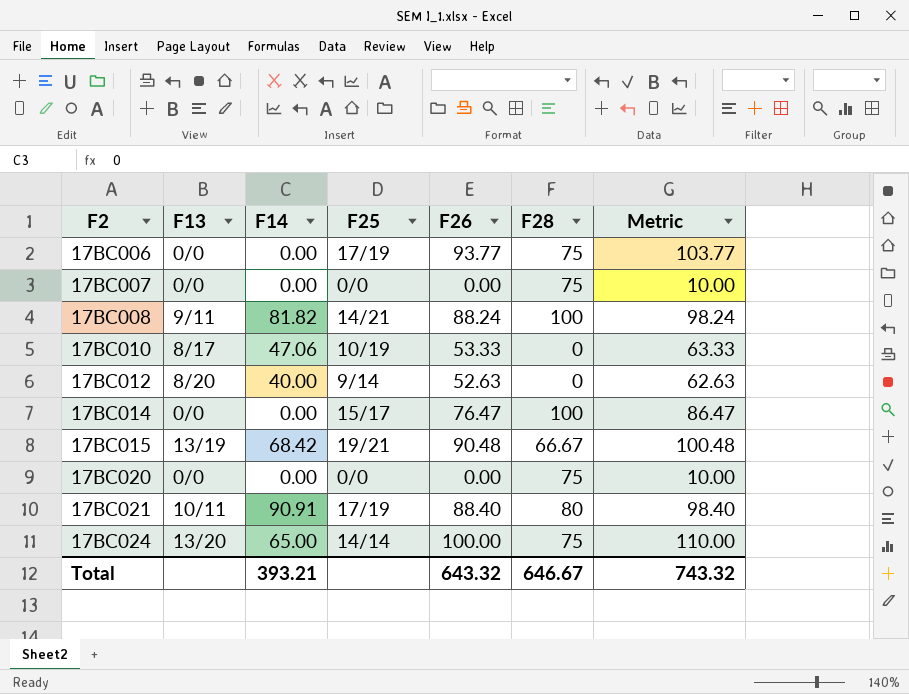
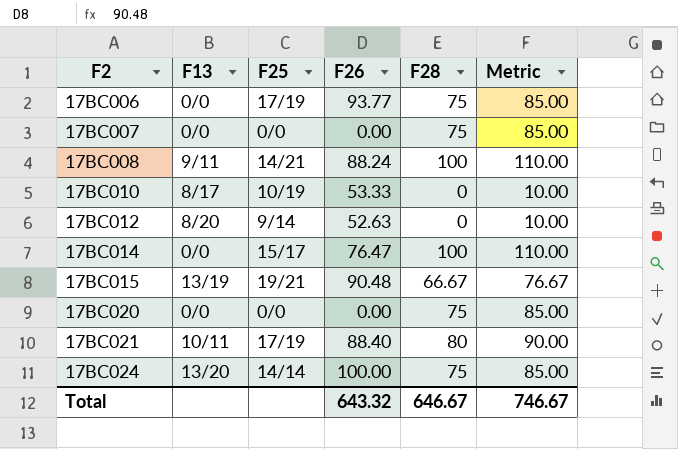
column F14 | position: 3 -> none
column Metric | formula: [F26] + 10 -> [F28] + 10
Total | Metric: 743.32 -> 746.67

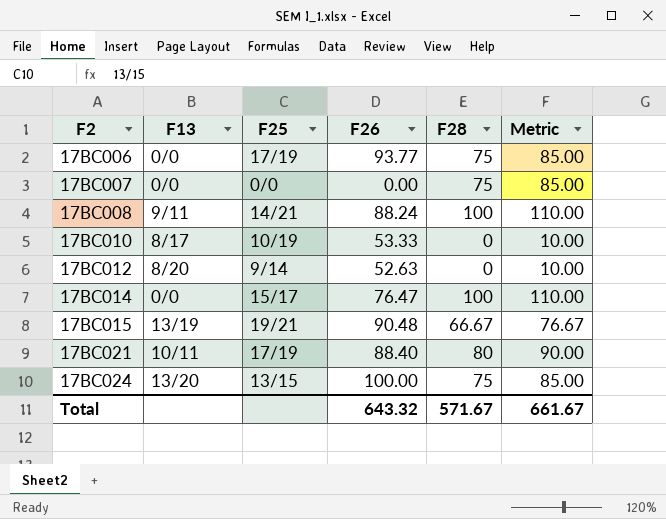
row 17BC020: 0/0 | 0/0 | 0.00 | 75 | 85.00 -> none
17BC024 | F25: 14/14 -> 13/15
Total | F28: 646.67 -> 571.67
Total | Metric: 746.67 -> 661.67

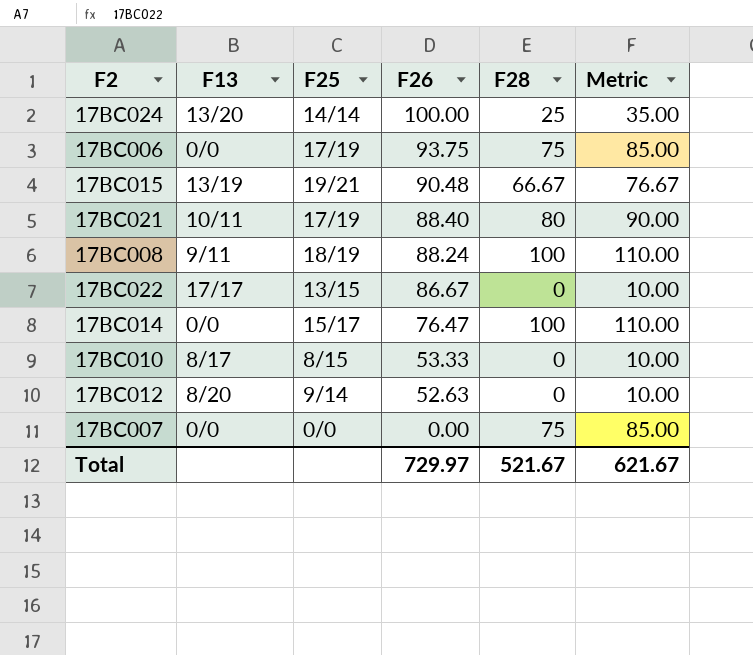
row order: F2 ascending -> F26 descending
17BC024 | F25: 13/15 -> 14/14
17BC024 | F28: 75 -> 25
17BC024 | Metric: 85.00 -> 35.00
17BC006 | F26: 93.77 -> 93.75
17BC008 | F25: 14/21 -> 18/19
row 17BC022: none -> 17/17 | 13/15 | 86.67 | 0 | 10.00
17BC010 | F25: 10/19 -> 8/15
Total | F26: 643.32 -> 729.97
Total | F28: 571.67 -> 521.67
Total | Metric: 661.67 -> 621.67

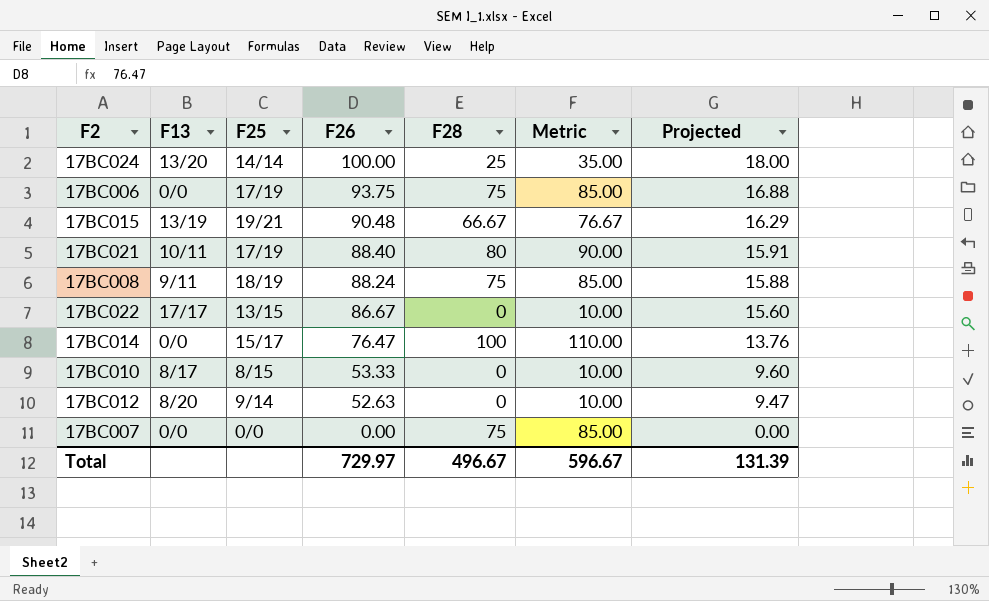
column Projected | formula: none -> [F26] * 0.18
17BC008 | F28: 100 -> 75
17BC008 | Metric: 110.00 -> 85.00
Total | F28: 521.67 -> 496.67
Total | Metric: 621.67 -> 596.67

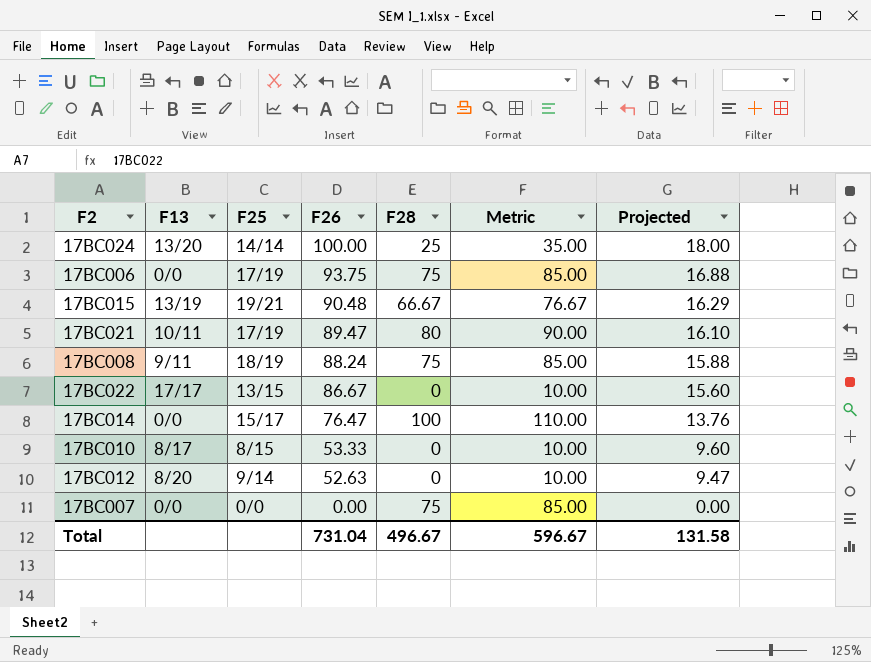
17BC021 | F26: 88.40 -> 89.47
17BC021 | Projected: 15.91 -> 16.10
Total | F26: 729.97 -> 731.04
Total | Projected: 131.39 -> 131.58

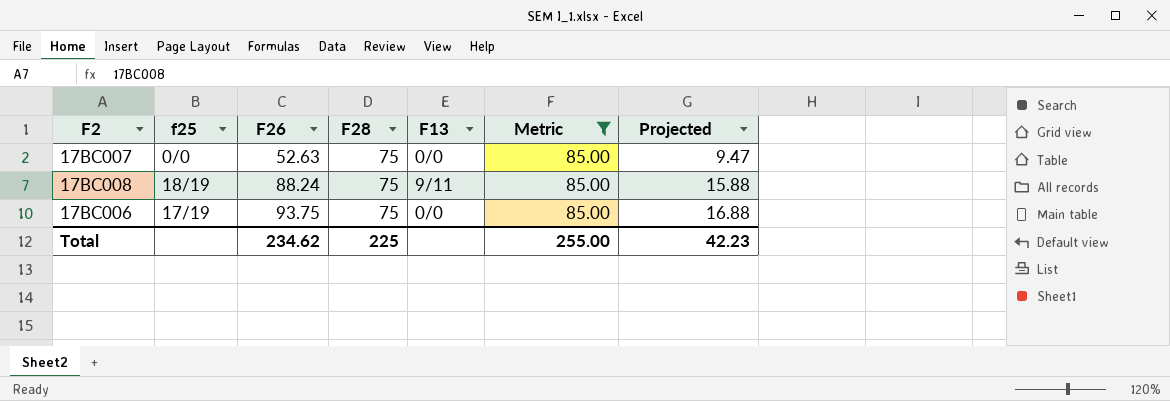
filter: none -> Metric = 85.00
row order: F26 descending -> F26 ascending
column name: F25 -> f25
column F13 | position: 2 -> 5
17BC007 | F26: 0.00 -> 52.63
17BC007 | Projected: 0.00 -> 9.47
Total | F26: 731.04 -> 234.62
Total | F28: 496.67 -> 225
Total | Metric: 596.67 -> 255.00
Total | Projected: 131.58 -> 42.23

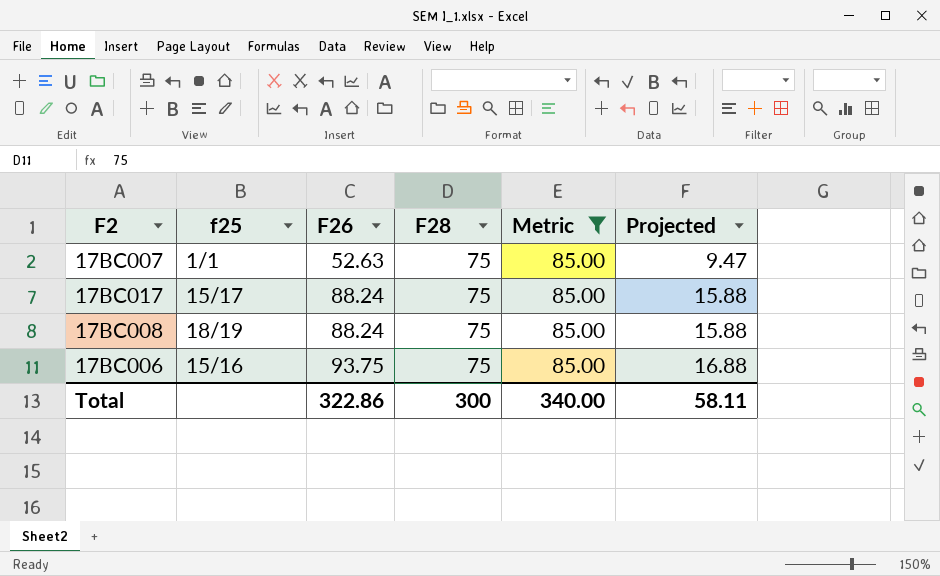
column F13 | position: 5 -> none
17BC007 | f25: 0/0 -> 1/1
row 17BC017: none -> 15/17 | 88.24 | 75 | 85.00 | 15.88
17BC006 | f25: 17/19 -> 15/16
Total | F26: 234.62 -> 322.86
Total | F28: 225 -> 300
Total | Metric: 255.00 -> 340.00
Total | Projected: 42.23 -> 58.11

